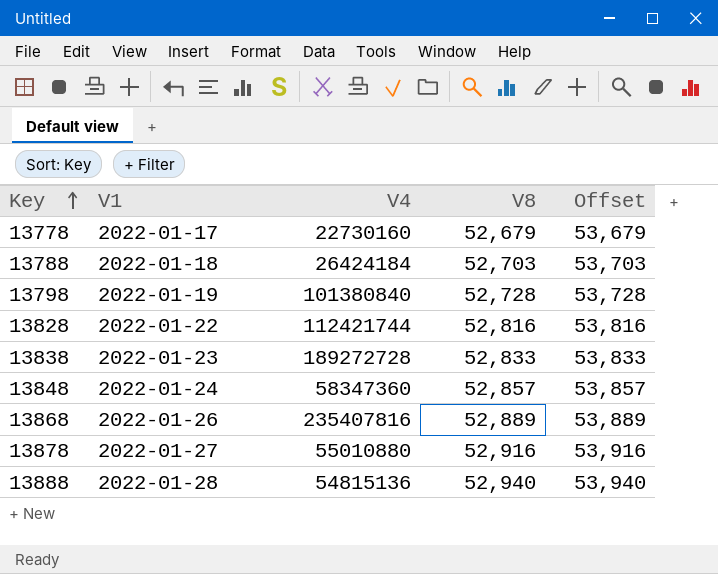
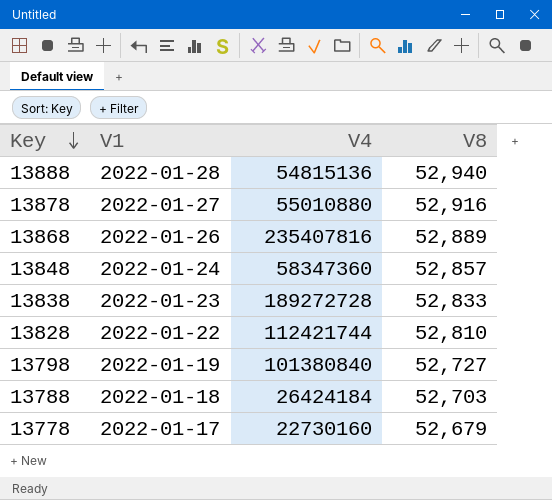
row order: Key ascending -> Key descending
column Offset | formula: [V8] + 1000 -> none
13828 | V8: 52,816 -> 52,810
13798 | V8: 52,728 -> 52,727

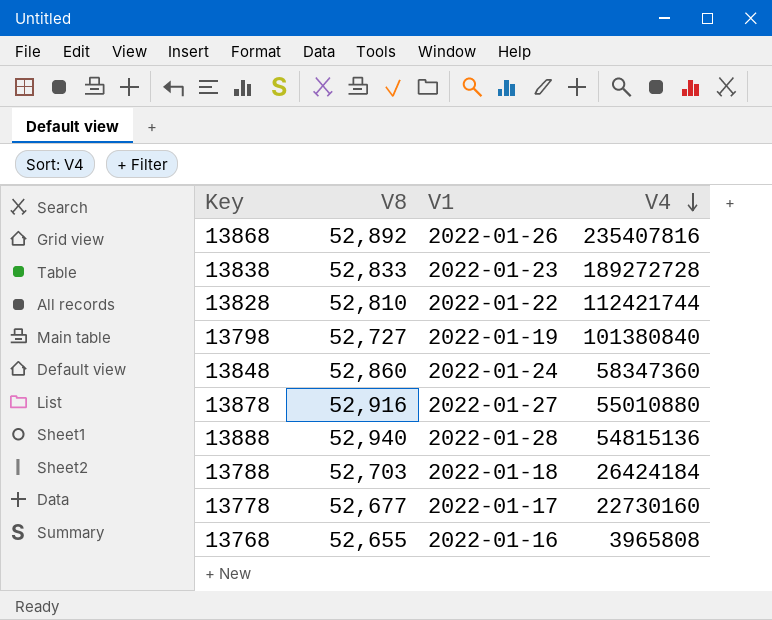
row order: Key descending -> V4 descending
column V8 | position: 4 -> 2
13868 | V8: 52,889 -> 52,892
13848 | V8: 52,857 -> 52,860
13778 | V8: 52,679 -> 52,677
row 13768: none -> 52,655 | 2022-01-16 | 3965808

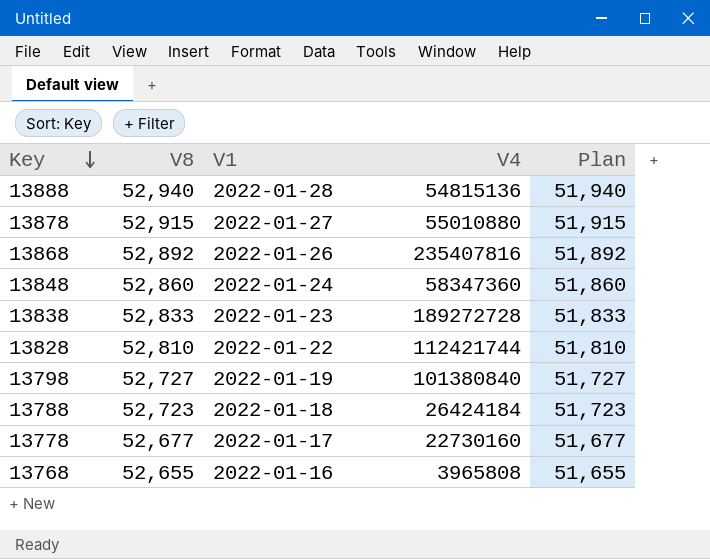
row order: V4 descending -> Key descending
column Plan | formula: none -> [V8] - 1000
13878 | V8: 52,916 -> 52,915
13788 | V8: 52,703 -> 52,723

